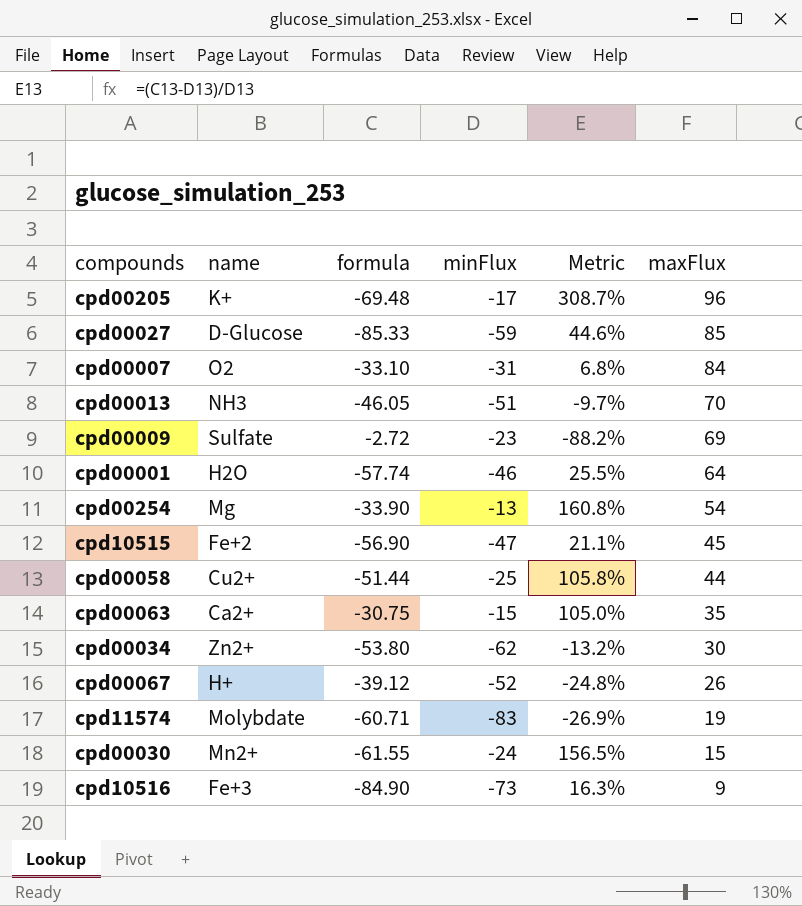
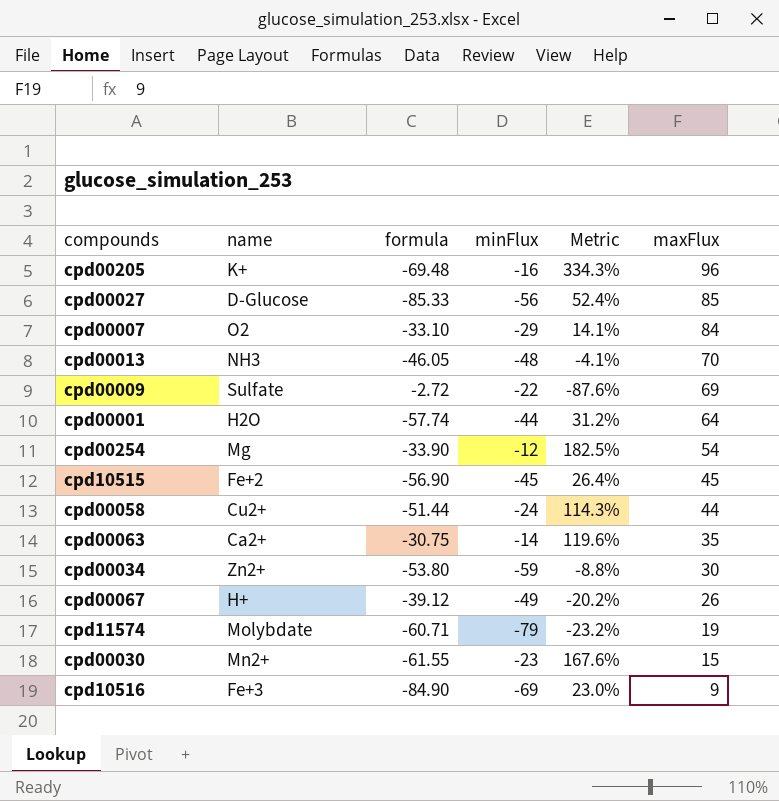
cpd00205 | minFlux: -17 -> -16
cpd00205 | Metric: 308.7% -> 334.3%
cpd00027 | minFlux: -59 -> -56
cpd00027 | Metric: 44.6% -> 52.4%
cpd00007 | minFlux: -31 -> -29
cpd00007 | Metric: 6.8% -> 14.1%
cpd00013 | minFlux: -51 -> -48
cpd00013 | Metric: -9.7% -> -4.1%
cpd00009 | minFlux: -23 -> -22
cpd00009 | Metric: -88.2% -> -87.6%
cpd00001 | minFlux: -46 -> -44
cpd00001 | Metric: 25.5% -> 31.2%
cpd00254 | minFlux: -13 -> -12
cpd00254 | Metric: 160.8% -> 182.5%
cpd10515 | minFlux: -47 -> -45
cpd10515 | Metric: 21.1% -> 26.4%
cpd00058 | minFlux: -25 -> -24
cpd00058 | Metric: 105.8% -> 114.3%
cpd00063 | minFlux: -15 -> -14
cpd00063 | Metric: 105.0% -> 119.6%
cpd00034 | minFlux: -62 -> -59
cpd00034 | Metric: -13.2% -> -8.8%
cpd00067 | minFlux: -52 -> -49
cpd00067 | Metric: -24.8% -> -20.2%
cpd11574 | minFlux: -83 -> -79
cpd11574 | Metric: -26.9% -> -23.2%
cpd00030 | minFlux: -24 -> -23
cpd00030 | Metric: 156.5% -> 167.6%
cpd10516 | minFlux: -73 -> -69
cpd10516 | Metric: 16.3% -> 23.0%

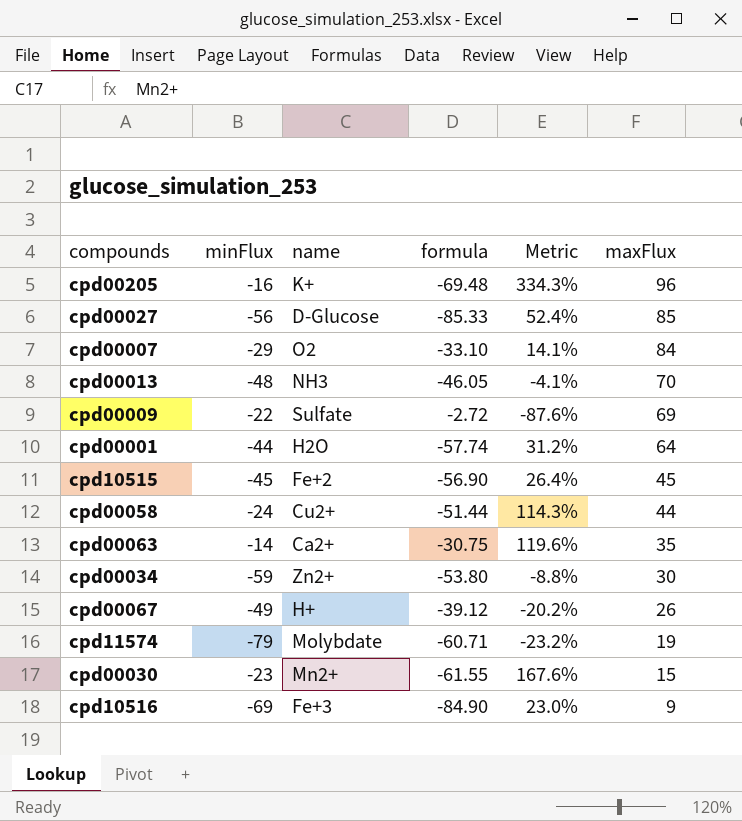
column minFlux | position: 4 -> 2
row cpd00254: Mg | -33.90 | -12 | 182.5% | 54 -> none

